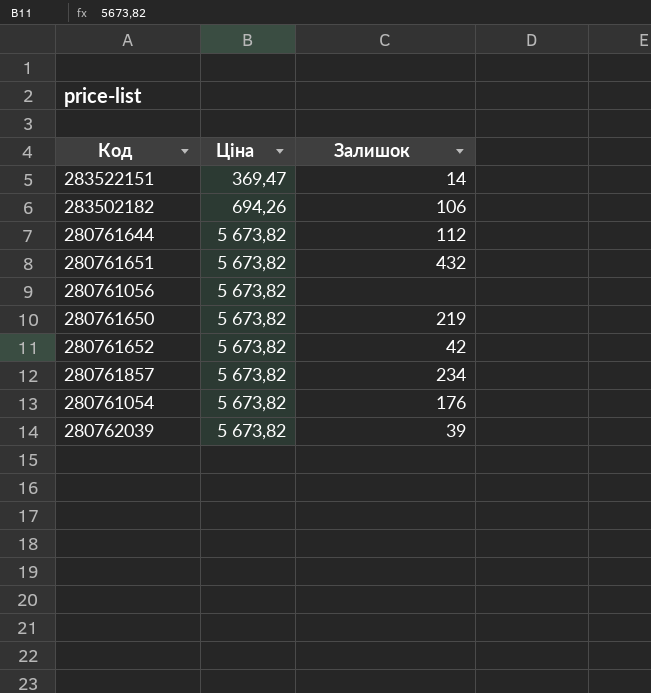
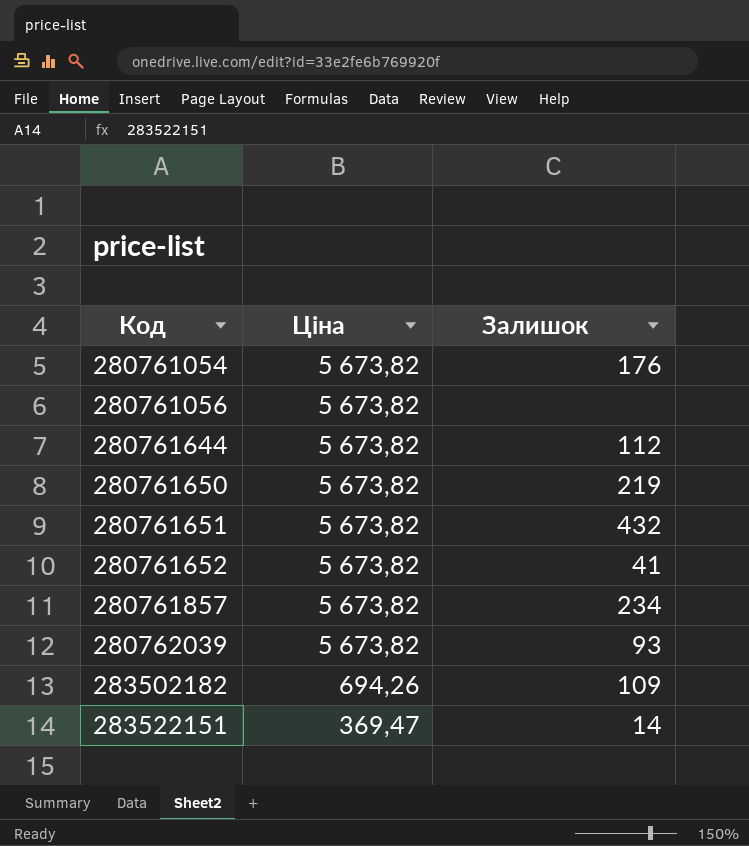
row order: Ціна ascending -> Код ascending
280761652 | Залишок: 42 -> 41
280762039 | Залишок: 39 -> 93
283502182 | Залишок: 106 -> 109

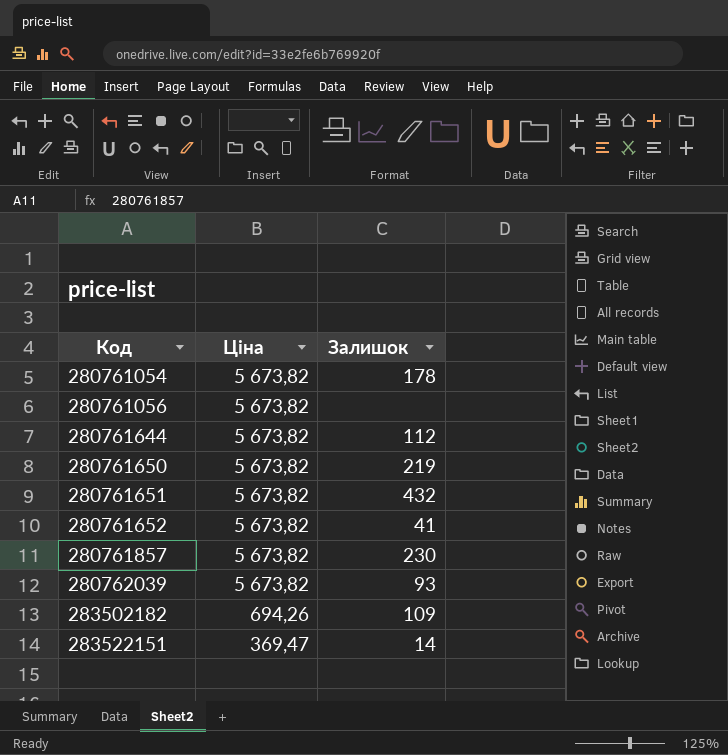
280761054 | Залишок: 176 -> 178
280761857 | Залишок: 234 -> 230

